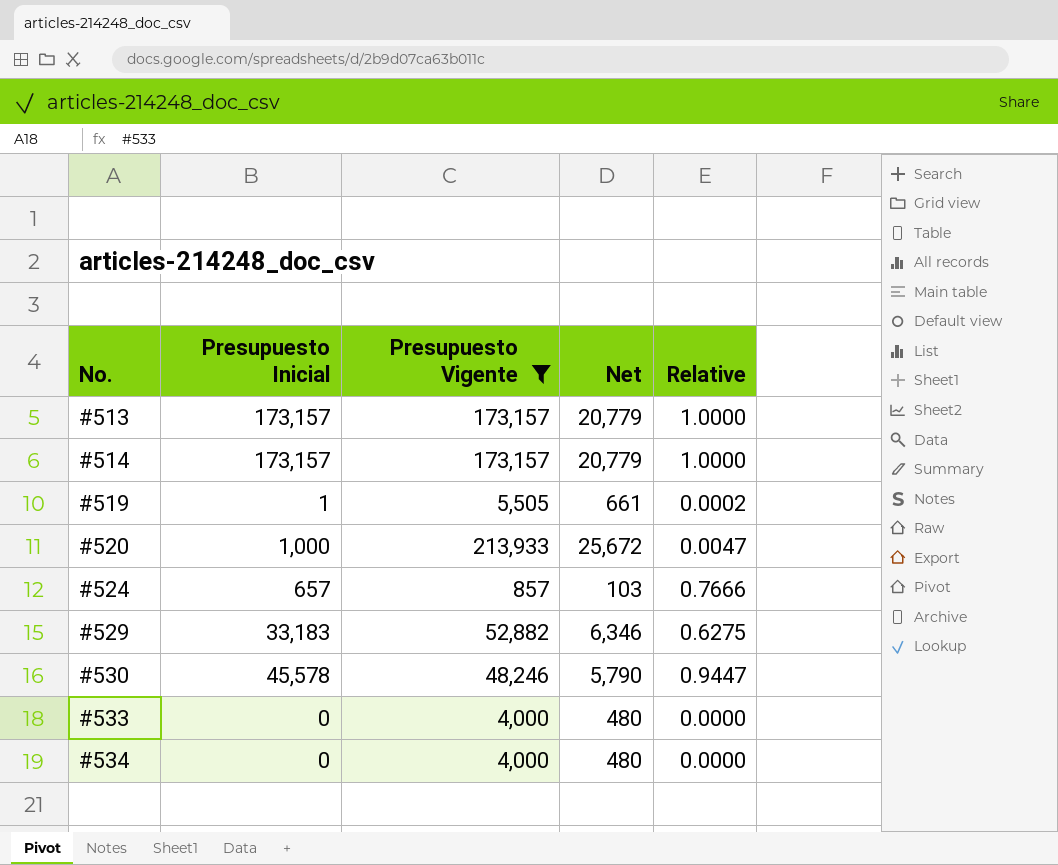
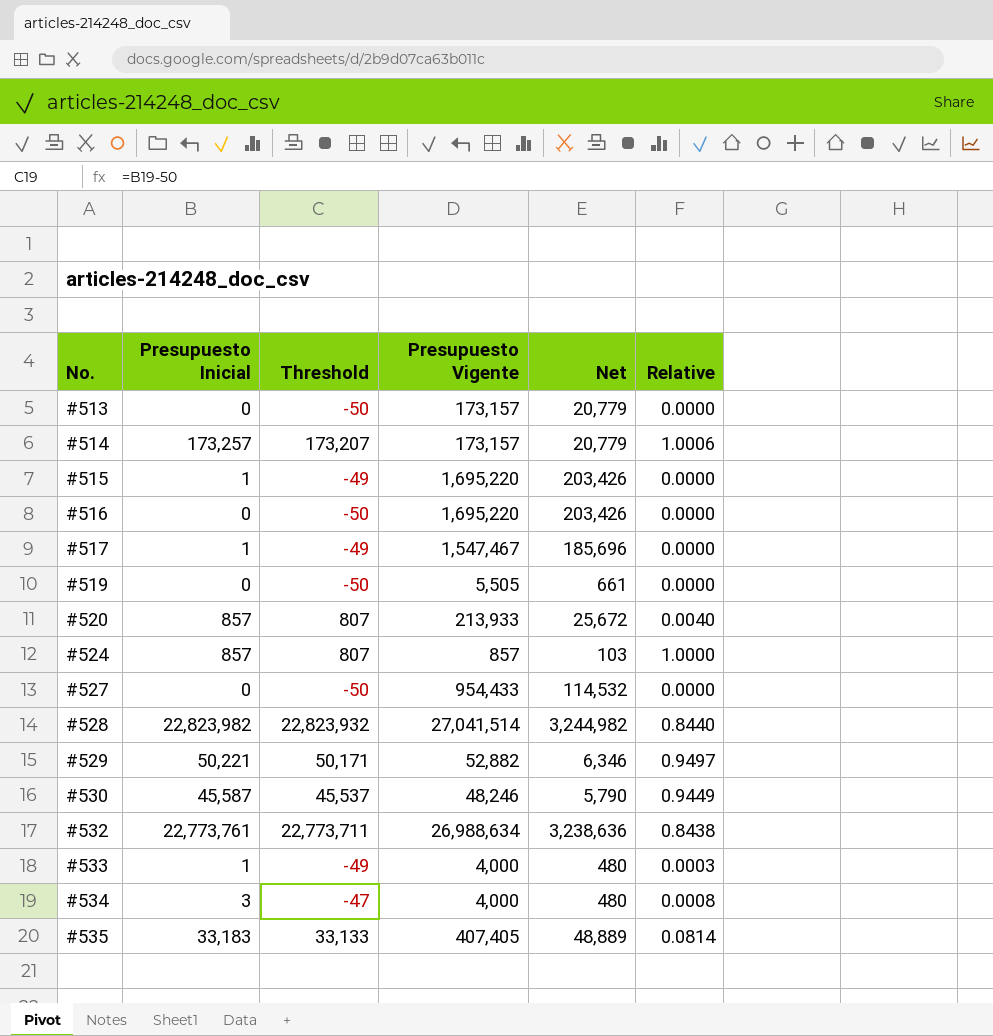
filter: Presupuesto Vigente <= 213,933 -> none
column Threshold | formula: none -> [Presupuesto Inicial] - 50
#513 | Presupuesto Inicial: 173,157 -> 0
#513 | Relative: 1.0000 -> 0.0000
#514 | Presupuesto Inicial: 173,157 -> 173,257
#514 | Relative: 1.0000 -> 1.0006
#519 | Presupuesto Inicial: 1 -> 0
#519 | Relative: 0.0002 -> 0.0000
#520 | Presupuesto Inicial: 1,000 -> 857
#520 | Relative: 0.0047 -> 0.0040
#524 | Presupuesto Inicial: 657 -> 857
#524 | Relative: 0.7666 -> 1.0000
#529 | Presupuesto Inicial: 33,183 -> 50,221
#529 | Relative: 0.6275 -> 0.9497
#530 | Presupuesto Inicial: 45,578 -> 45,587
#530 | Relative: 0.9447 -> 0.9449
#533 | Presupuesto Inicial: 0 -> 1
#533 | Relative: 0.0000 -> 0.0003
#534 | Presupuesto Inicial: 0 -> 3
#534 | Relative: 0.0000 -> 0.0008

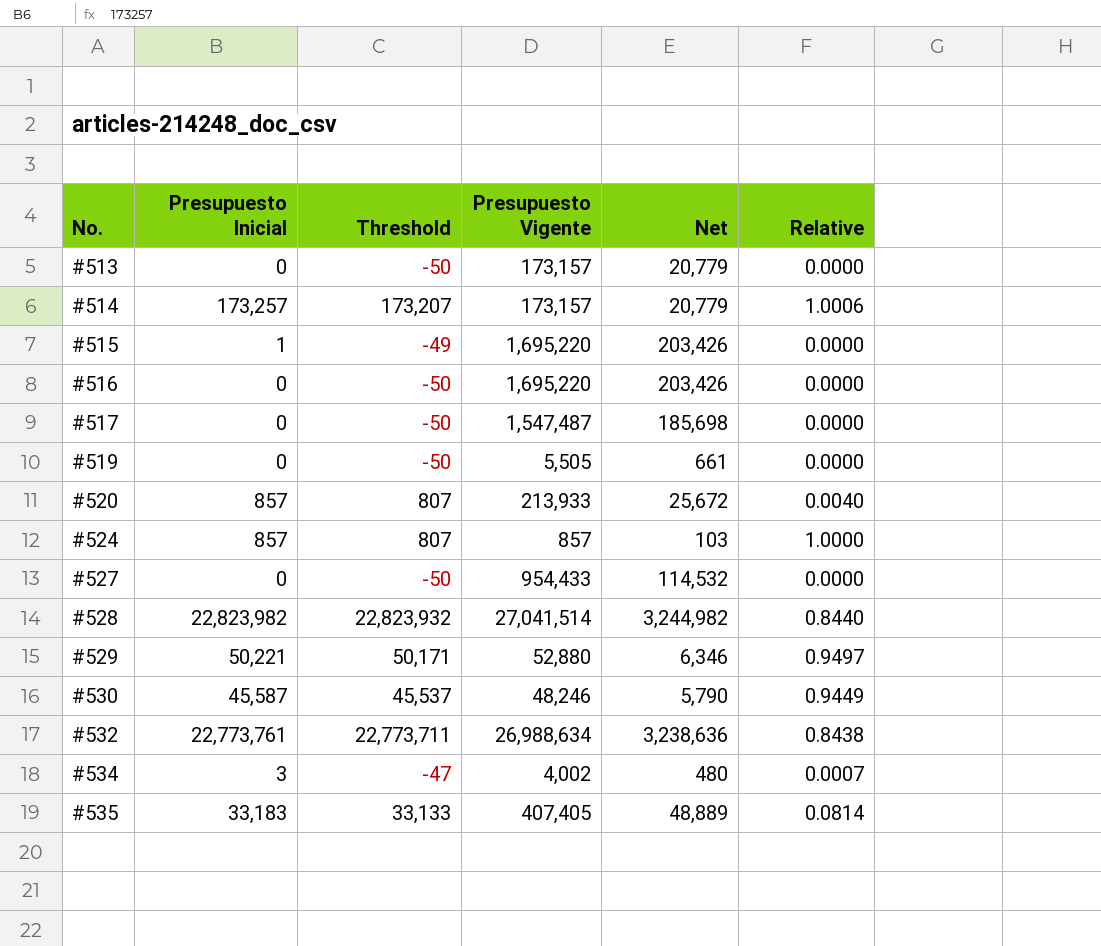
row #533: 1 | -49 | 4,000 | 480 | 0.0003 -> none
#517 | Presupuesto Inicial: 1 -> 0
#517 | Threshold: -49 -> -50
#517 | Presupuesto Vigente: 1,547,467 -> 1,547,487
#517 | Net: 185,696 -> 185,698
#529 | Presupuesto Vigente: 52,882 -> 52,880
#534 | Presupuesto Vigente: 4,000 -> 4,002
#534 | Relative: 0.0008 -> 0.0007

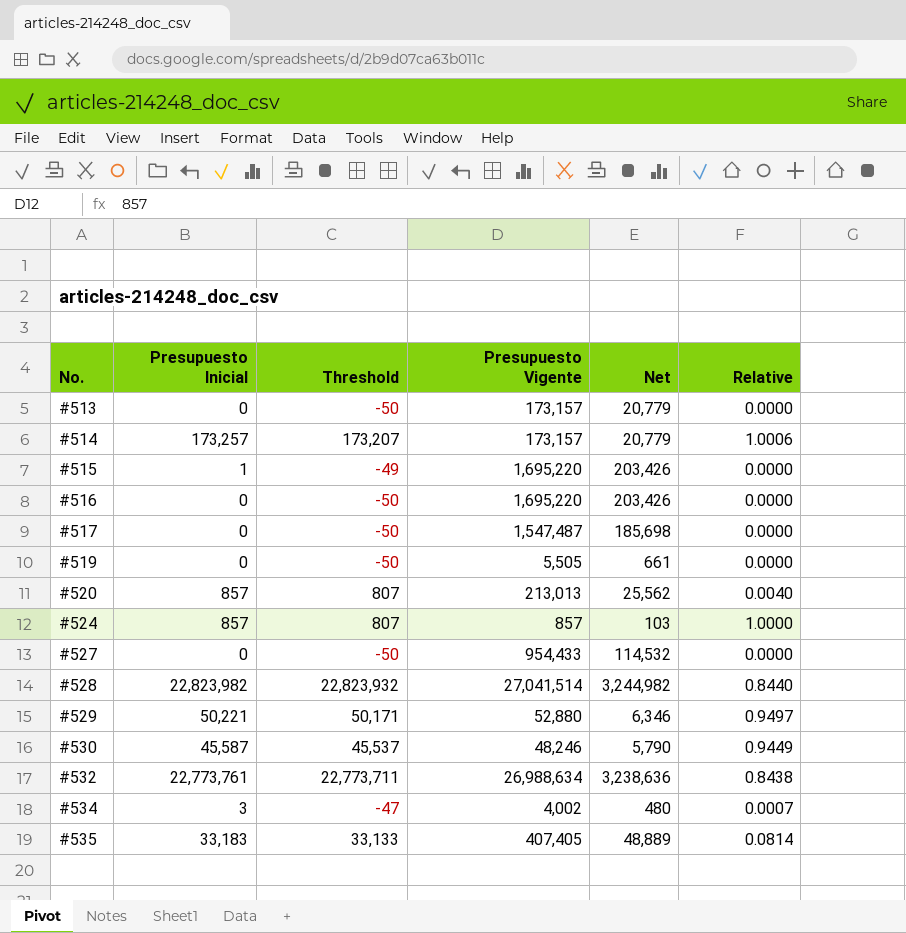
#520 | Presupuesto Vigente: 213,933 -> 213,013
#520 | Net: 25,672 -> 25,562

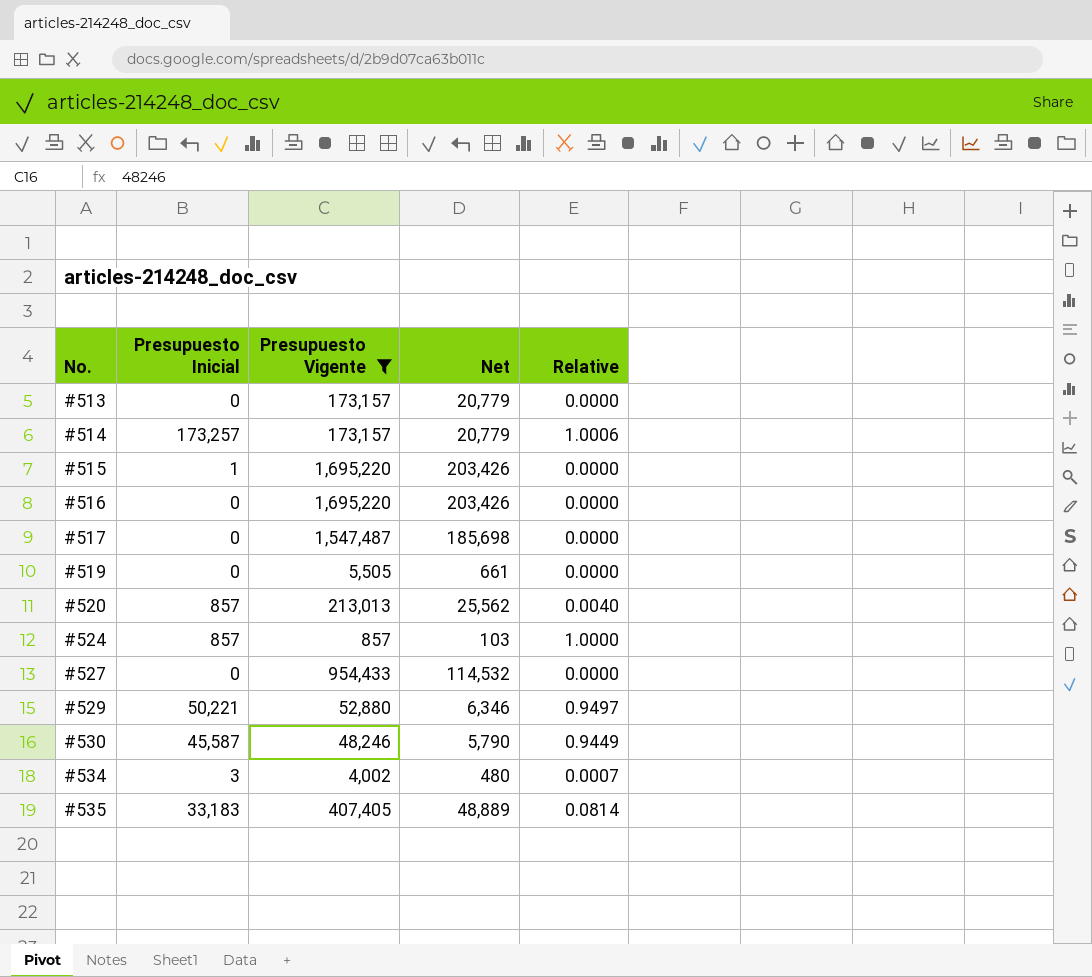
filter: none -> Presupuesto Vigente <= 1,695,220
column Threshold | formula: [Presupuesto Inicial] - 50 -> none

